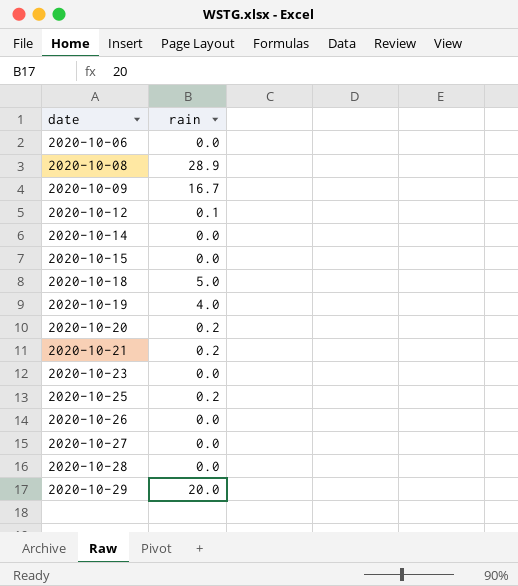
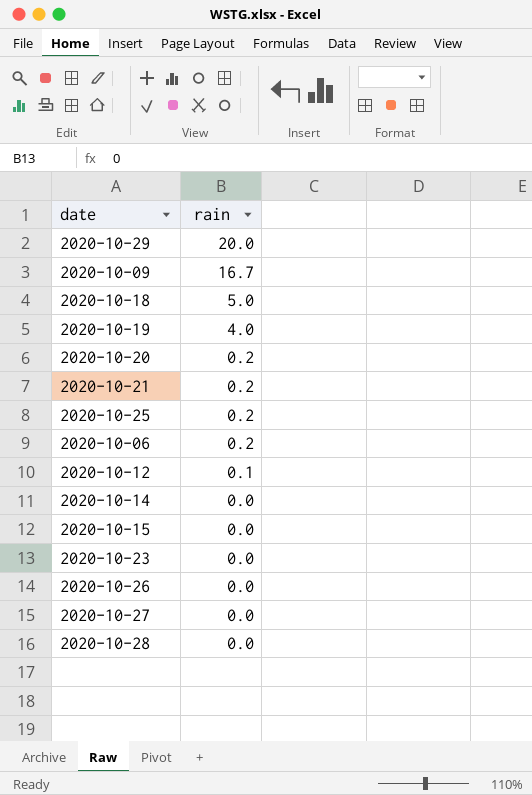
row order: date ascending -> rain descending
row 2020-10-08: 28.9 -> none
2020-10-06 | rain: 0.0 -> 0.2

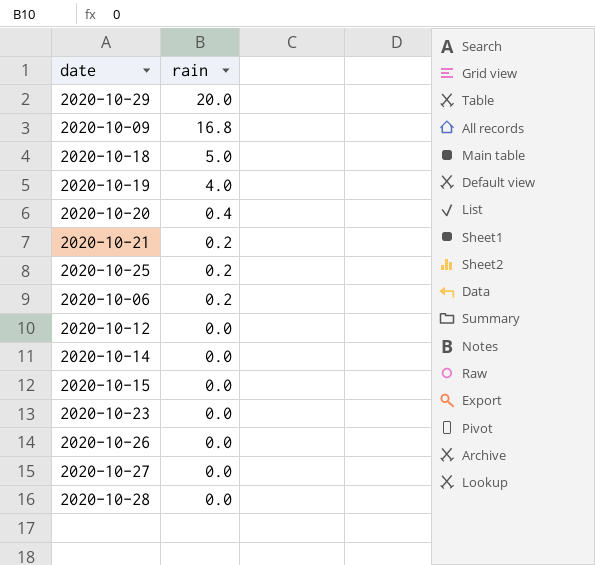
2020-10-09 | rain: 16.7 -> 16.8
2020-10-20 | rain: 0.2 -> 0.4
2020-10-12 | rain: 0.1 -> 0.0

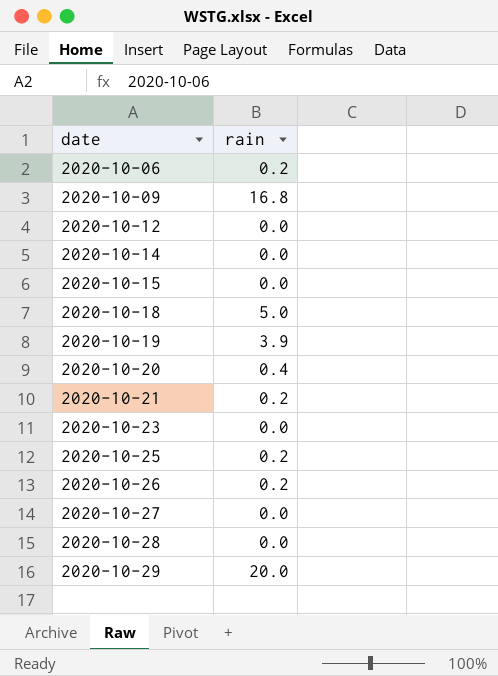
row order: rain descending -> date ascending
2020-10-19 | rain: 4.0 -> 3.9
2020-10-26 | rain: 0.0 -> 0.2

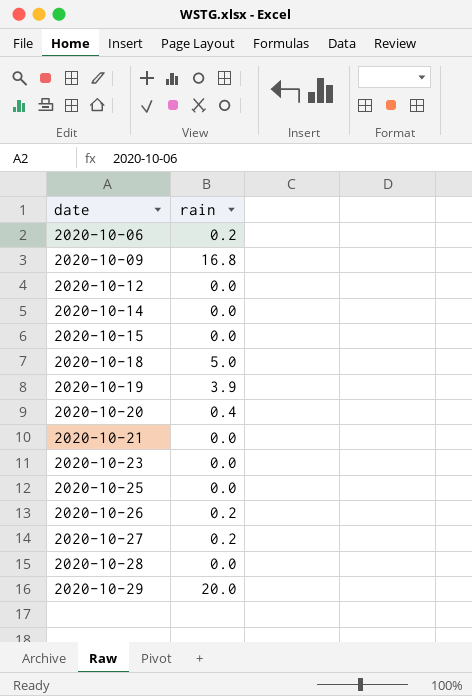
2020-10-21 | rain: 0.2 -> 0.0
2020-10-25 | rain: 0.2 -> 0.0
2020-10-27 | rain: 0.0 -> 0.2

